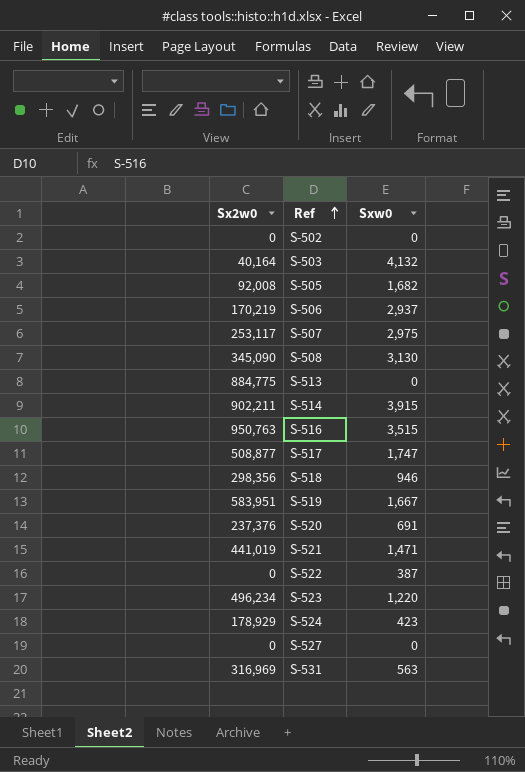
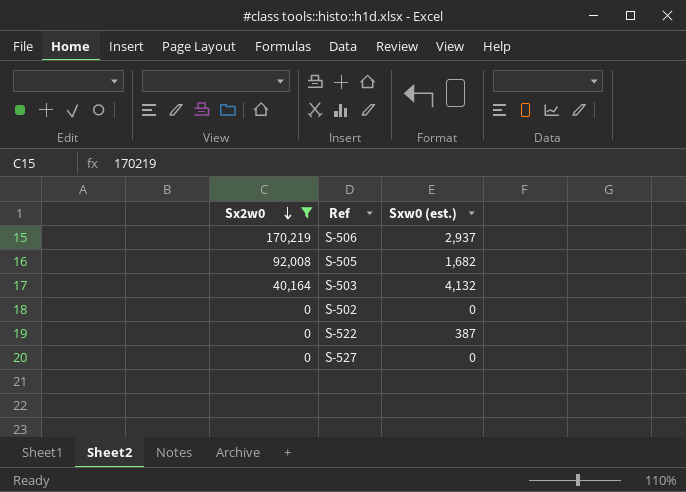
filter: none -> Sx2w0 <= 170,219
row order: Ref ascending -> Sx2w0 descending
column name: Sxw0 -> Sxw0 (est.)

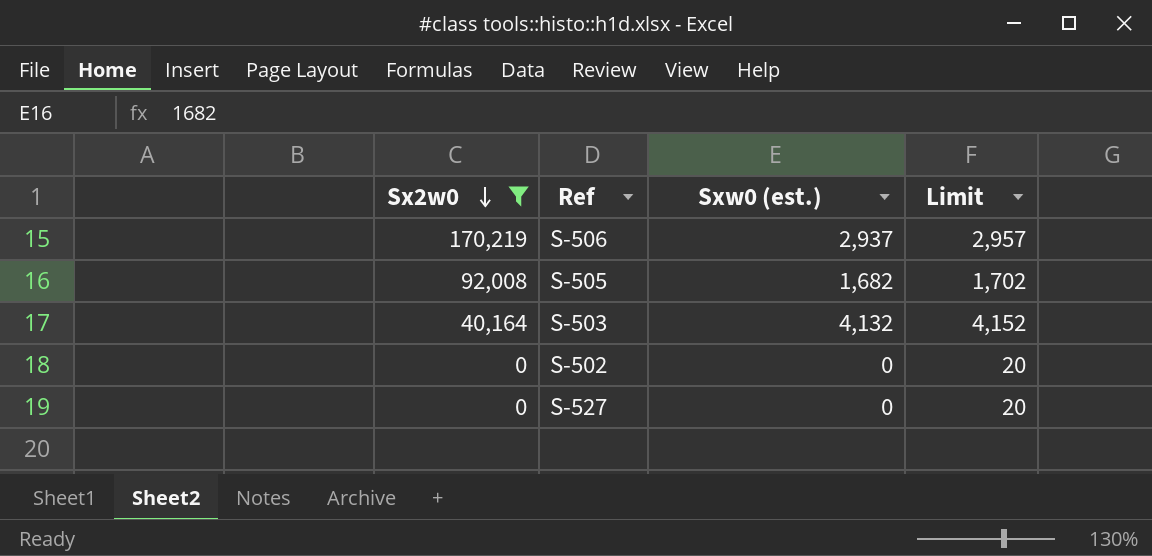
column Limit | formula: none -> [Sxw0 (est.)] + 20
row S-522: 0 | 387 -> none

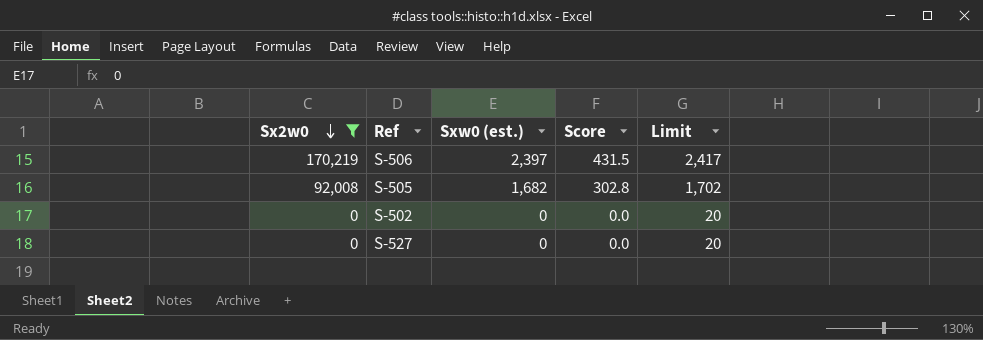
column Score | formula: none -> [Sxw0 (est.)] * 0.18
row S-503: 40,164 | 4,132 | 4,152 -> none
S-506 | Sxw0 (est.): 2,937 -> 2,397
S-506 | Limit: 2,957 -> 2,417

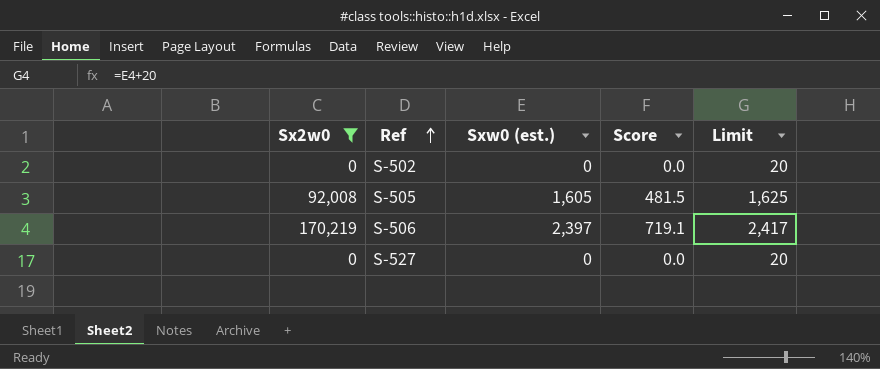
row order: Sx2w0 descending -> Ref ascending
column Score | formula: [Sxw0 (est.)] * 0.18 -> [Sxw0 (est.)] * 0.3
S-505 | Sxw0 (est.): 1,682 -> 1,605
S-505 | Limit: 1,702 -> 1,625

